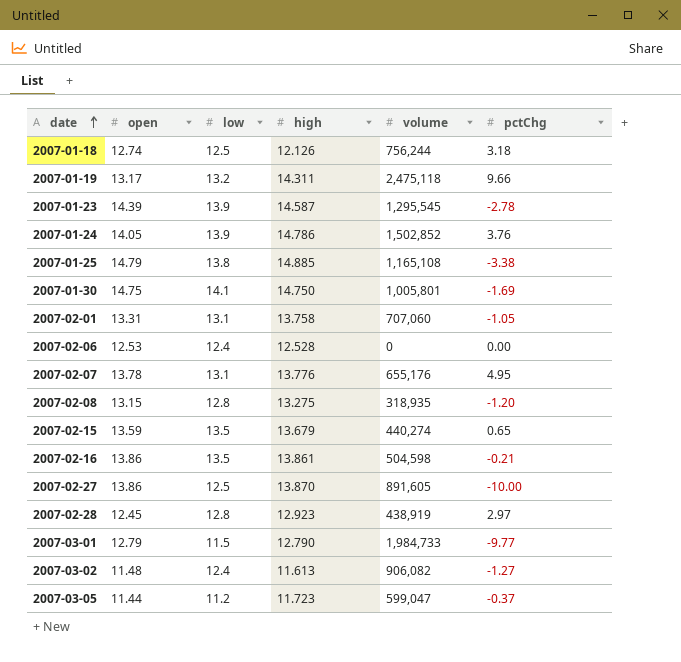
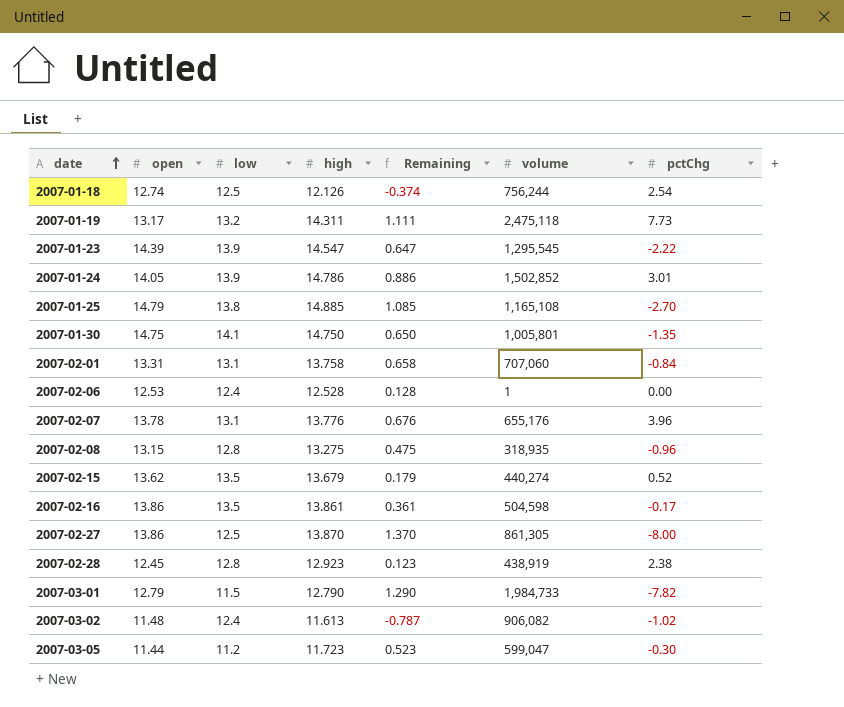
column Remaining | formula: none -> [high] - [low]
2007-01-18 | pctChg: 3.18 -> 2.54
2007-01-19 | pctChg: 9.66 -> 7.73
2007-01-23 | high: 14.587 -> 14.547
2007-01-23 | pctChg: -2.78 -> -2.22
2007-01-24 | pctChg: 3.76 -> 3.01
2007-01-25 | pctChg: -3.38 -> -2.70
2007-01-30 | pctChg: -1.69 -> -1.35
2007-02-01 | pctChg: -1.05 -> -0.84
2007-02-06 | volume: 0 -> 1
2007-02-07 | pctChg: 4.95 -> 3.96
2007-02-08 | pctChg: -1.20 -> -0.96
2007-02-15 | open: 13.59 -> 13.62
2007-02-15 | pctChg: 0.65 -> 0.52
2007-02-16 | pctChg: -0.21 -> -0.17
2007-02-27 | volume: 891,605 -> 861,305
2007-02-27 | pctChg: -10.00 -> -8.00
2007-02-28 | pctChg: 2.97 -> 2.38
2007-03-01 | pctChg: -9.77 -> -7.82
2007-03-02 | pctChg: -1.27 -> -1.02
2007-03-05 | pctChg: -0.37 -> -0.30

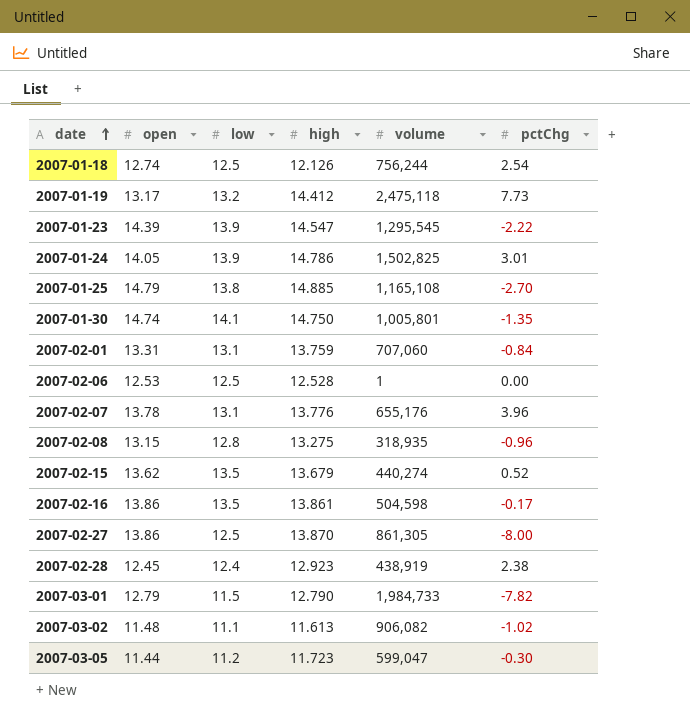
column Remaining | formula: [high] - [low] -> none
2007-01-19 | high: 14.311 -> 14.412
2007-01-24 | volume: 1,502,852 -> 1,502,825
2007-01-30 | open: 14.75 -> 14.74
2007-02-01 | high: 13.758 -> 13.759
2007-02-06 | low: 12.4 -> 12.5
2007-02-28 | low: 12.8 -> 12.4
2007-03-02 | low: 12.4 -> 11.1

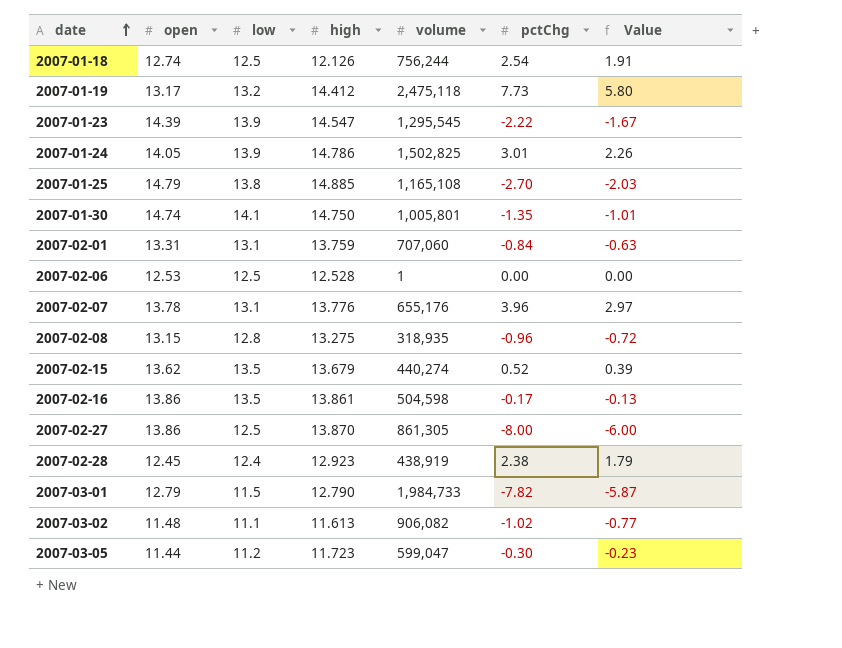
column Value | formula: none -> [pctChg] * 0.75

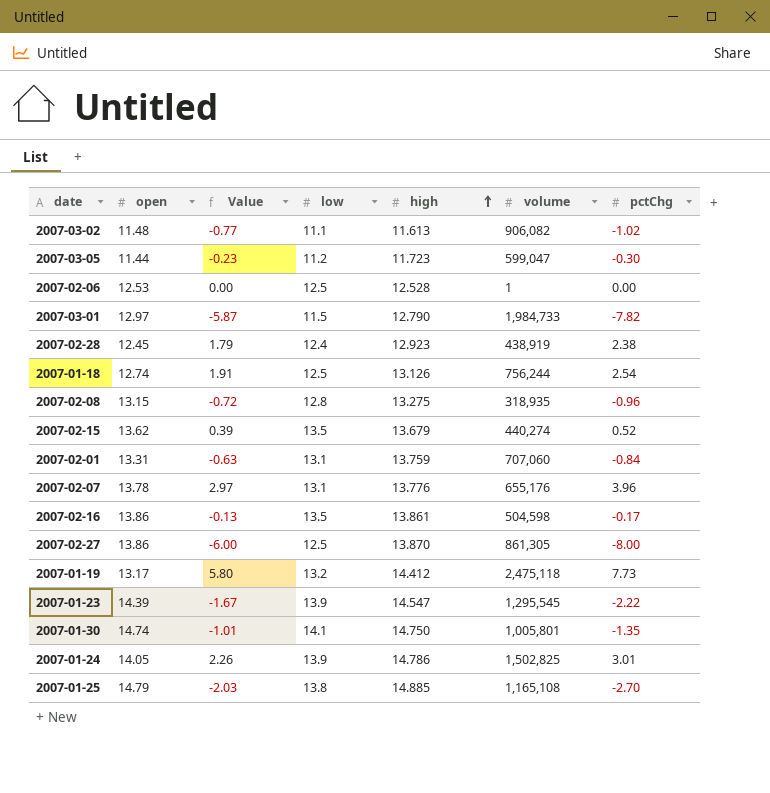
row order: date ascending -> high ascending
column Value | position: 7 -> 3
2007-03-01 | open: 12.79 -> 12.97
2007-01-18 | high: 12.126 -> 13.126

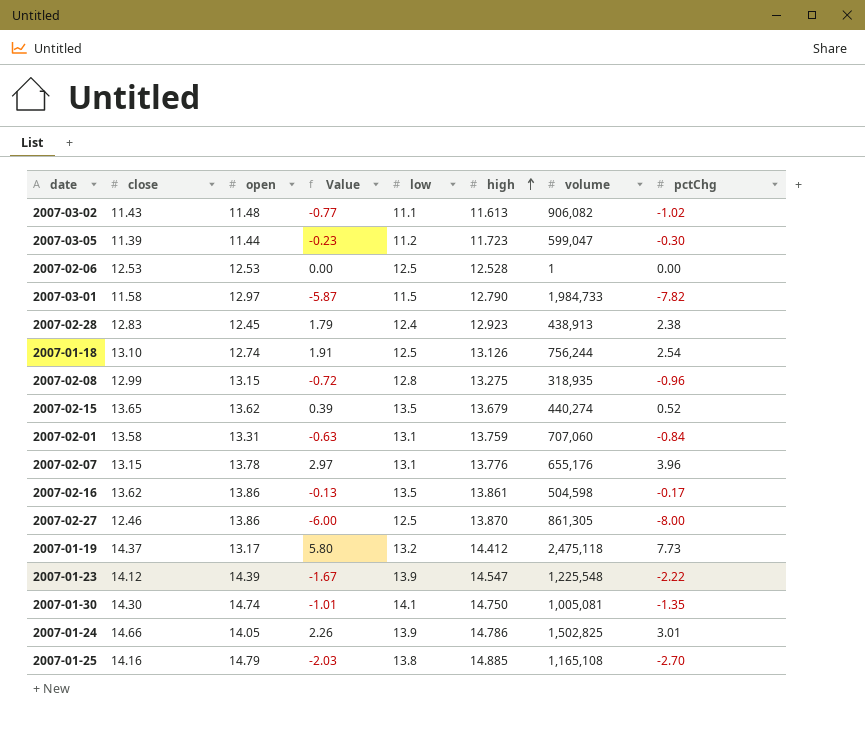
column close | position: none -> 2
2007-02-28 | volume: 438,919 -> 438,913
2007-01-23 | volume: 1,295,545 -> 1,225,548
2007-01-30 | volume: 1,005,801 -> 1,005,081

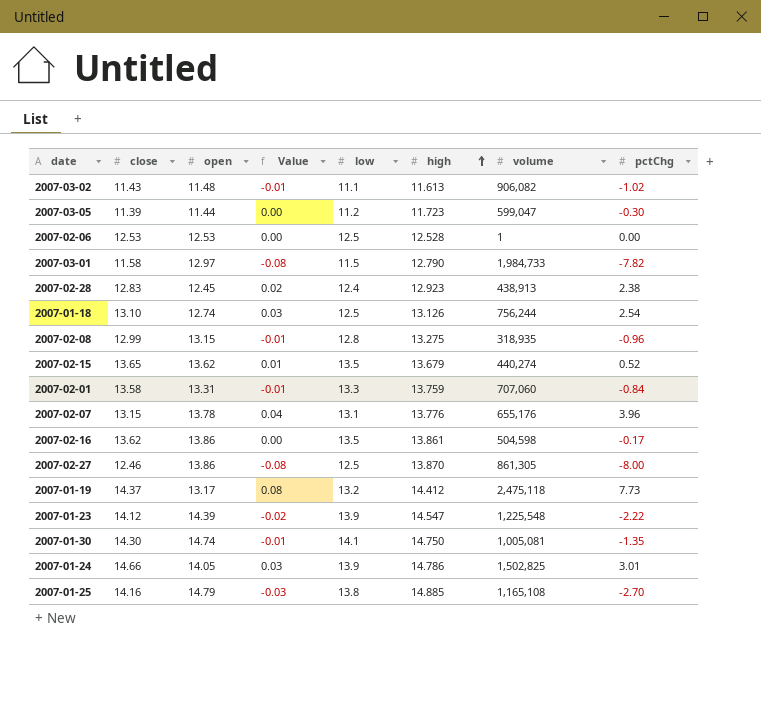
column Value | formula: [pctChg] * 0.75 -> [pctChg] * 0.01
2007-02-01 | low: 13.1 -> 13.3

